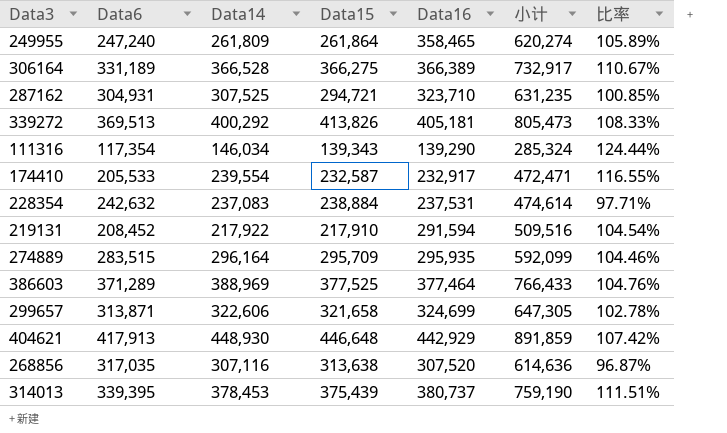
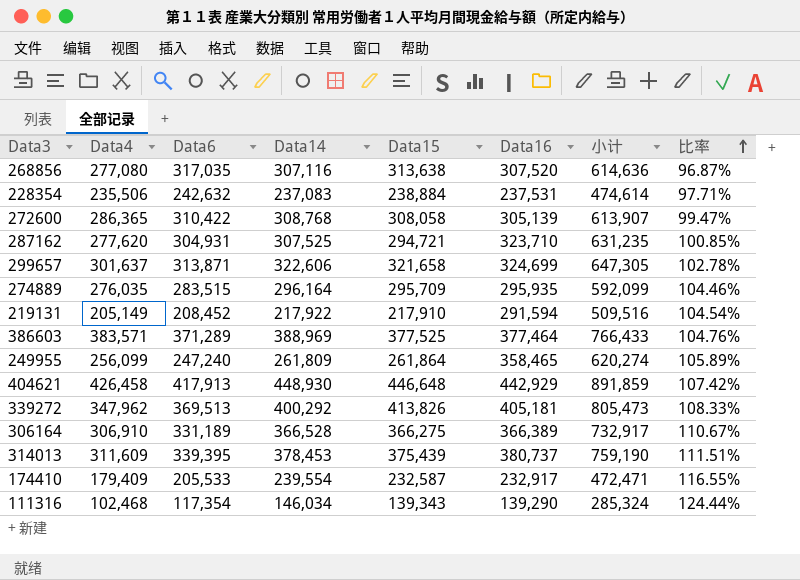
row order: none -> 比率 ascending
column Data4 | position: none -> 2
row 272600: none -> 286,365 | 310,422 | 308,768 | 308,058 | 305,139 | 613,907 | 99.47%

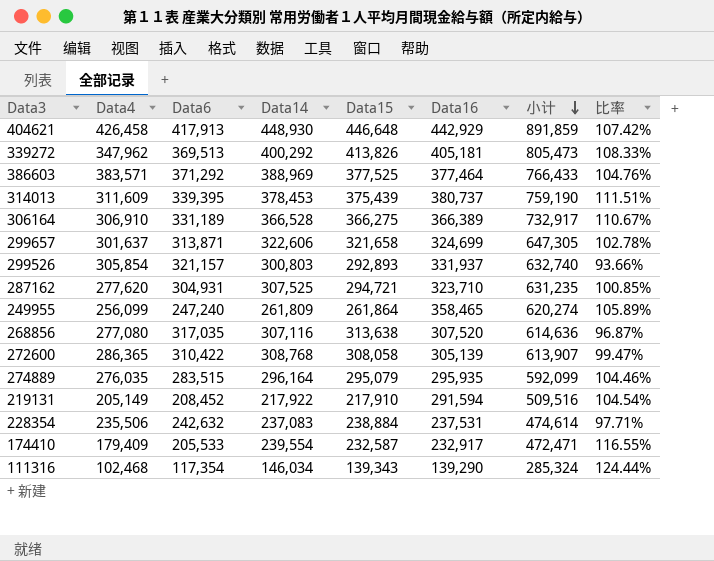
row order: 比率 ascending -> 小计 descending
386603 | Data6: 371,289 -> 371,292
row 299526: none -> 305,854 | 321,157 | 300,803 | 292,893 | 331,937 | 632,740 | 93.66%
274889 | Data15: 295,709 -> 295,079

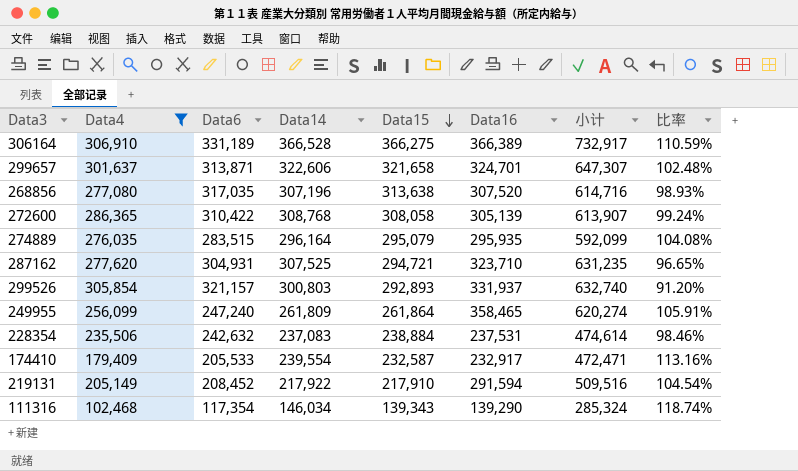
filter: none -> Data4 <= 306,910
row order: 小计 descending -> Data15 descending
column 比率 | formula: [Data14] / [Data6] -> [Data15] / [Data6]
299657 | Data16: 324,699 -> 324,701
299657 | 小计: 647,305 -> 647,307
268856 | Data14: 307,116 -> 307,196
268856 | 小计: 614,636 -> 614,716

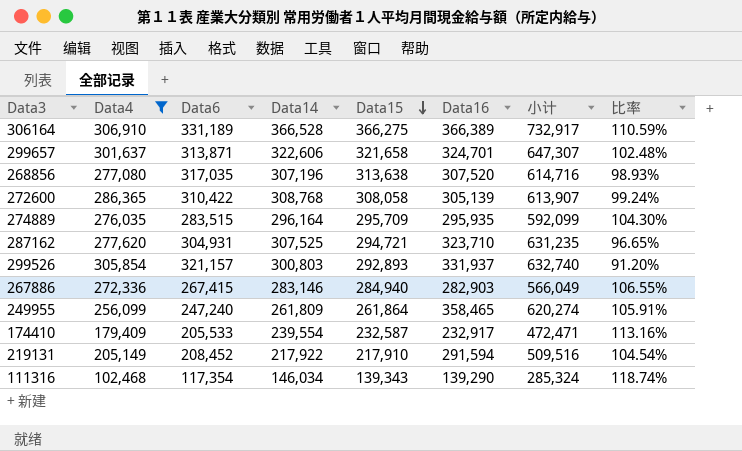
row 228354: 235,506 | 242,632 | 237,083 | 238,884 | 237,531 | 474,614 | 98.46% -> none
274889 | Data15: 295,079 -> 295,709
274889 | 比率: 104.08% -> 104.30%
row 267886: none -> 272,336 | 267,415 | 283,146 | 284,940 | 282,903 | 566,049 | 106.55%

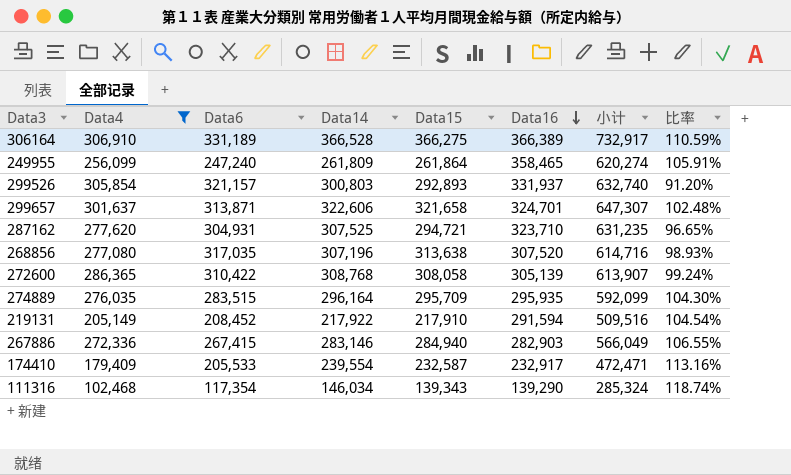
row order: Data15 descending -> Data16 descending

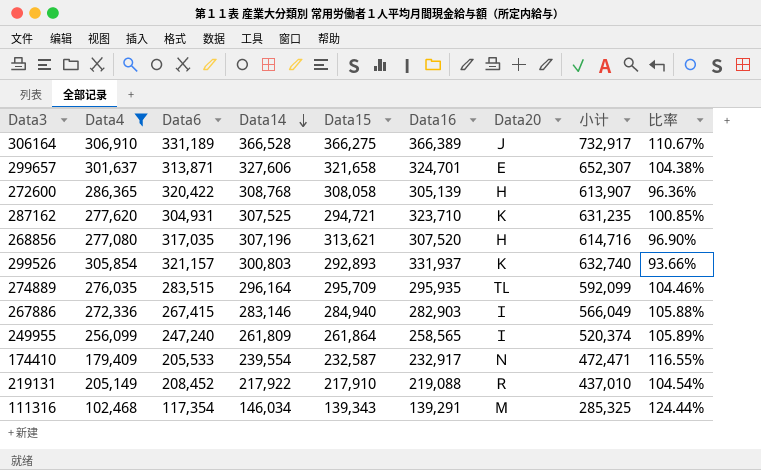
row order: Data16 descending -> Data14 descending
column Data20 | position: none -> 7
column 比率 | formula: [Data15] / [Data6] -> [Data14] / [Data6]
299657 | Data14: 322,606 -> 327,606
299657 | 小计: 647,307 -> 652,307
272600 | Data6: 310,422 -> 320,422
268856 | Data15: 313,638 -> 313,621
249955 | Data16: 358,465 -> 258,565
249955 | 小计: 620,274 -> 520,374
219131 | Data16: 291,594 -> 219,088
219131 | 小计: 509,516 -> 437,010
111316 | Data16: 139,290 -> 139,291
111316 | 小计: 285,324 -> 285,325

